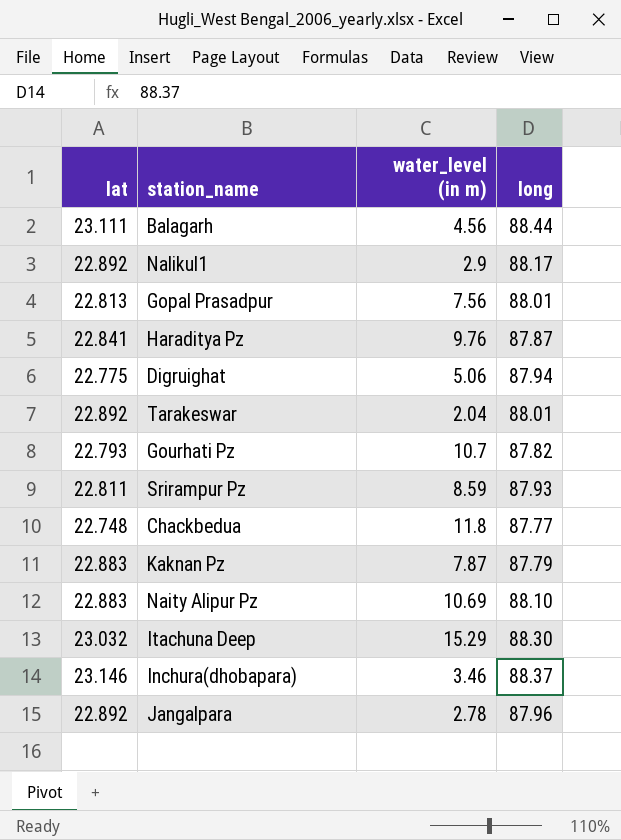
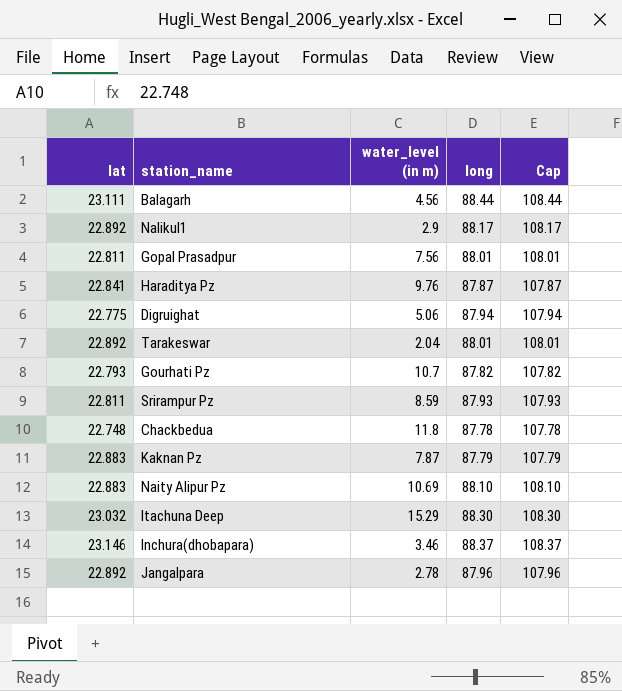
column Cap | formula: none -> [long] + 20
Gopal Prasadpur | lat: 22.813 -> 22.811
Chackbedua | long: 87.77 -> 87.78

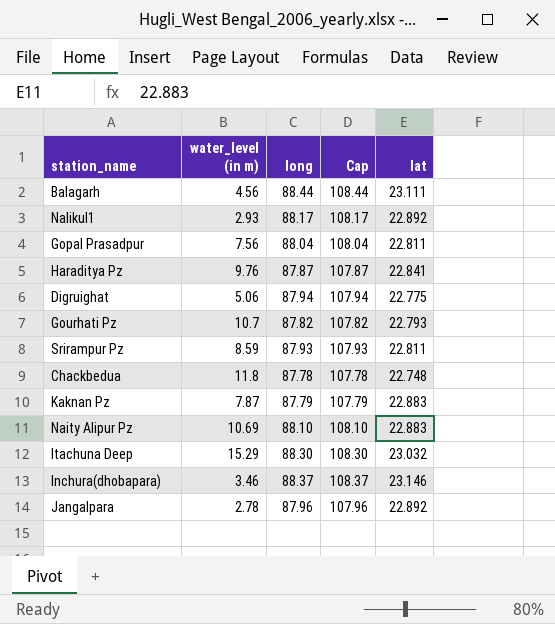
column lat | position: 1 -> 5
row Tarakeswar: 22.892 | 2.04 | 88.01 | 108.01 -> none
Nalikul1 | water_level (in m): 2.9 -> 2.93
Gopal Prasadpur | long: 88.01 -> 88.04
Gopal Prasadpur | Cap: 108.01 -> 108.04

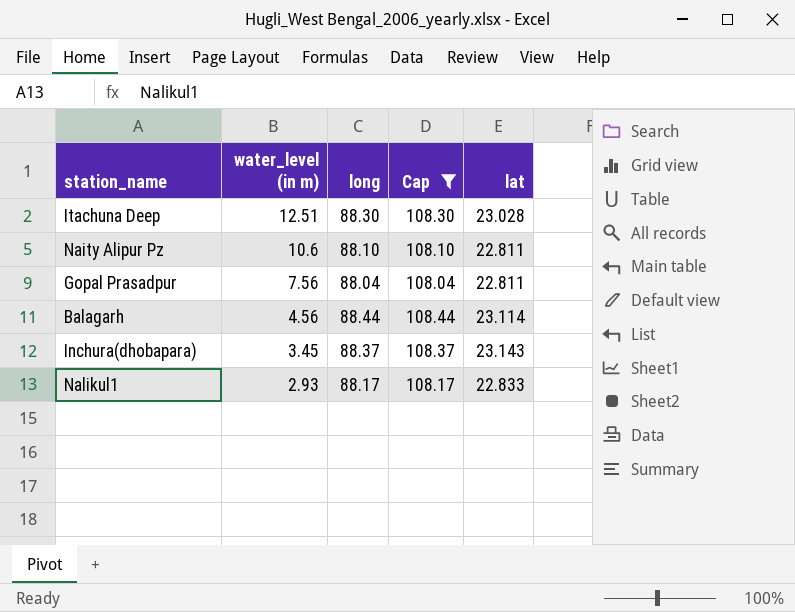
filter: none -> Cap >= 108.04
row order: none -> water_level (in m) descending
Itachuna Deep | water_level (in m): 15.29 -> 12.51
Itachuna Deep | lat: 23.032 -> 23.028
Naity Alipur Pz | water_level (in m): 10.69 -> 10.6
Naity Alipur Pz | lat: 22.883 -> 22.811
Balagarh | lat: 23.111 -> 23.114
Inchura(dhobapara) | water_level (in m): 3.46 -> 3.45
Inchura(dhobapara) | lat: 23.146 -> 23.143
Nalikul1 | lat: 22.892 -> 22.833

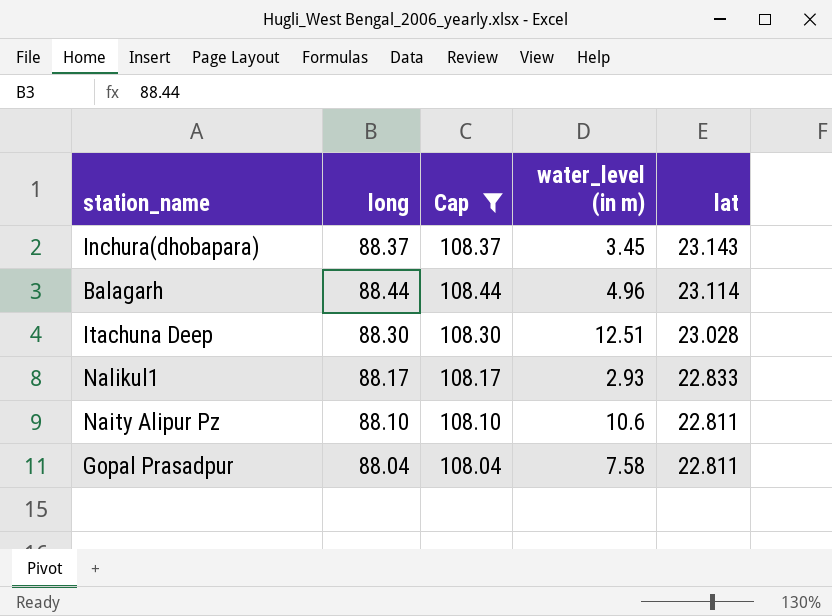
row order: water_level (in m) descending -> lat descending
column water_level (in m) | position: 2 -> 4
Balagarh | water_level (in m): 4.56 -> 4.96
Gopal Prasadpur | water_level (in m): 7.56 -> 7.58

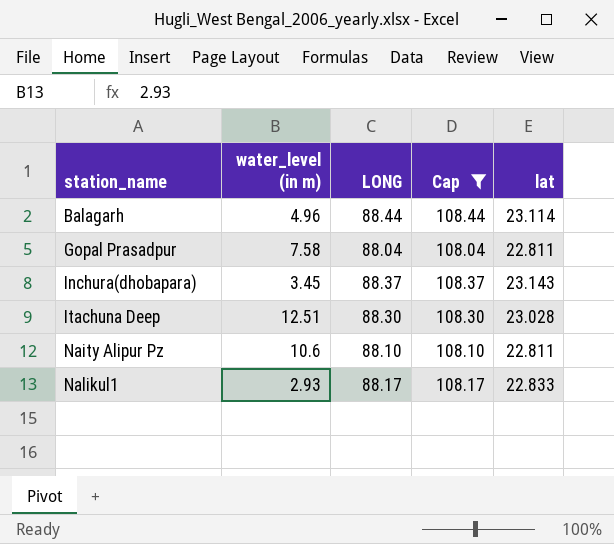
row order: lat descending -> station_name ascending
column water_level (in m) | position: 4 -> 2
column name: long -> LONG

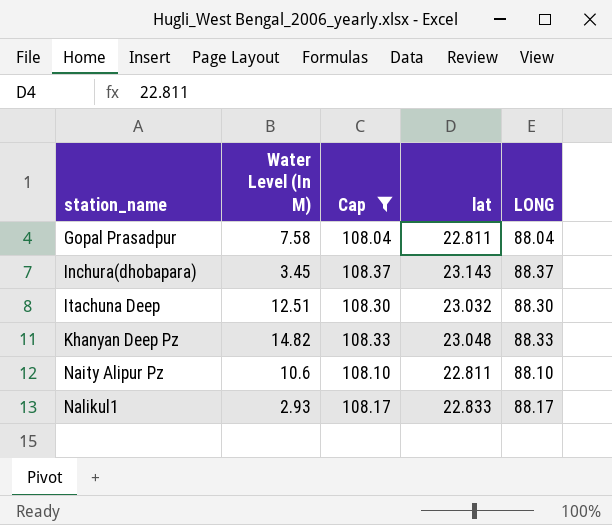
column name: water_level (in m) -> Water Level (In M)
column LONG | position: 3 -> 5
row Balagarh: 4.96 | 88.44 | 108.44 | 23.114 -> none
Itachuna Deep | lat: 23.028 -> 23.032
row Khanyan Deep Pz: none -> 14.82 | 108.33 | 23.048 | 88.33

